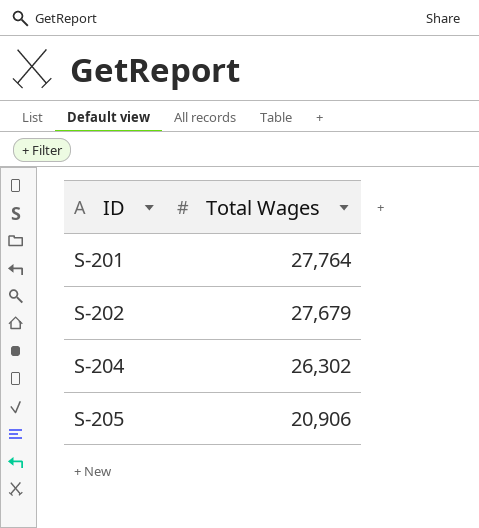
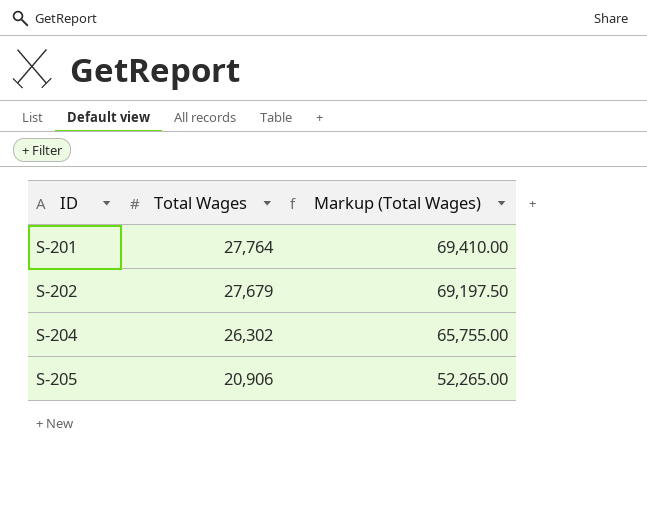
column Markup (Total Wages) | formula: none -> [Total Wages] * 2.5

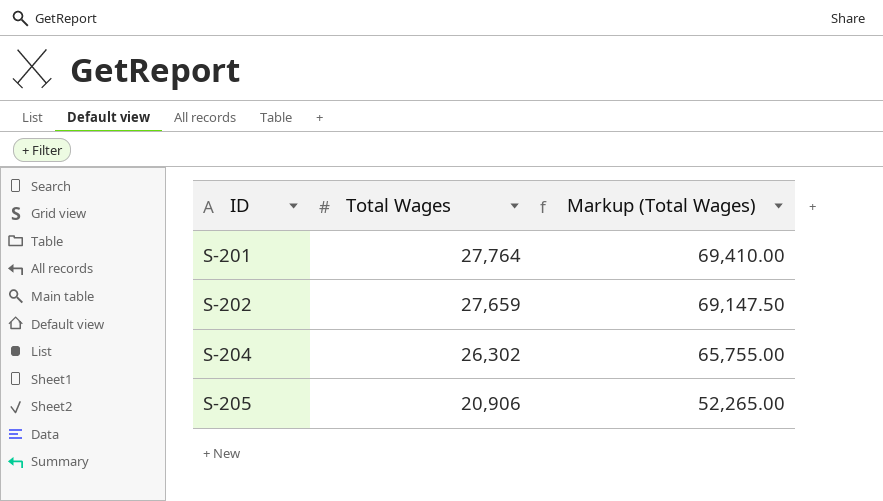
S-202 | Total Wages: 27,679 -> 27,659
S-202 | Markup (Total Wages): 69,197.50 -> 69,147.50

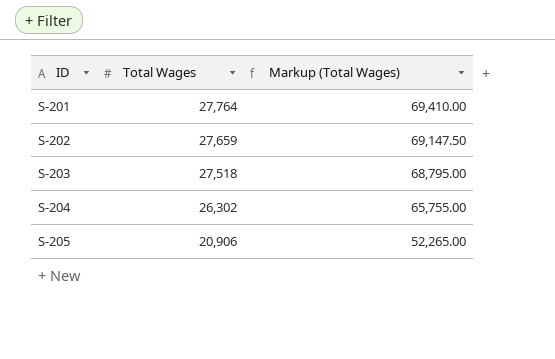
row S-203: none -> 27,518 | 68,795.00

